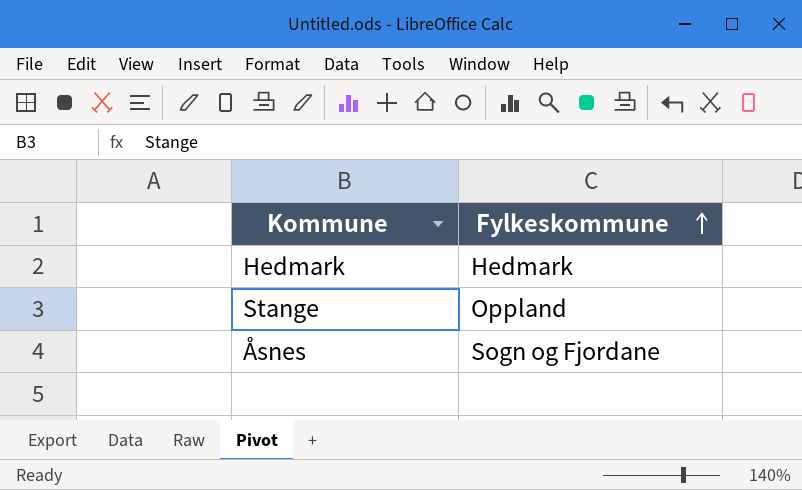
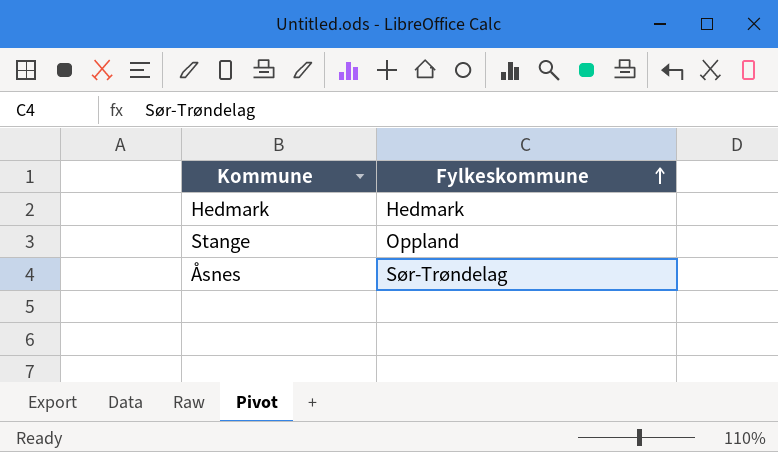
Åsnes | Fylkeskommune: Sogn og Fjordane -> Sør-Trøndelag

